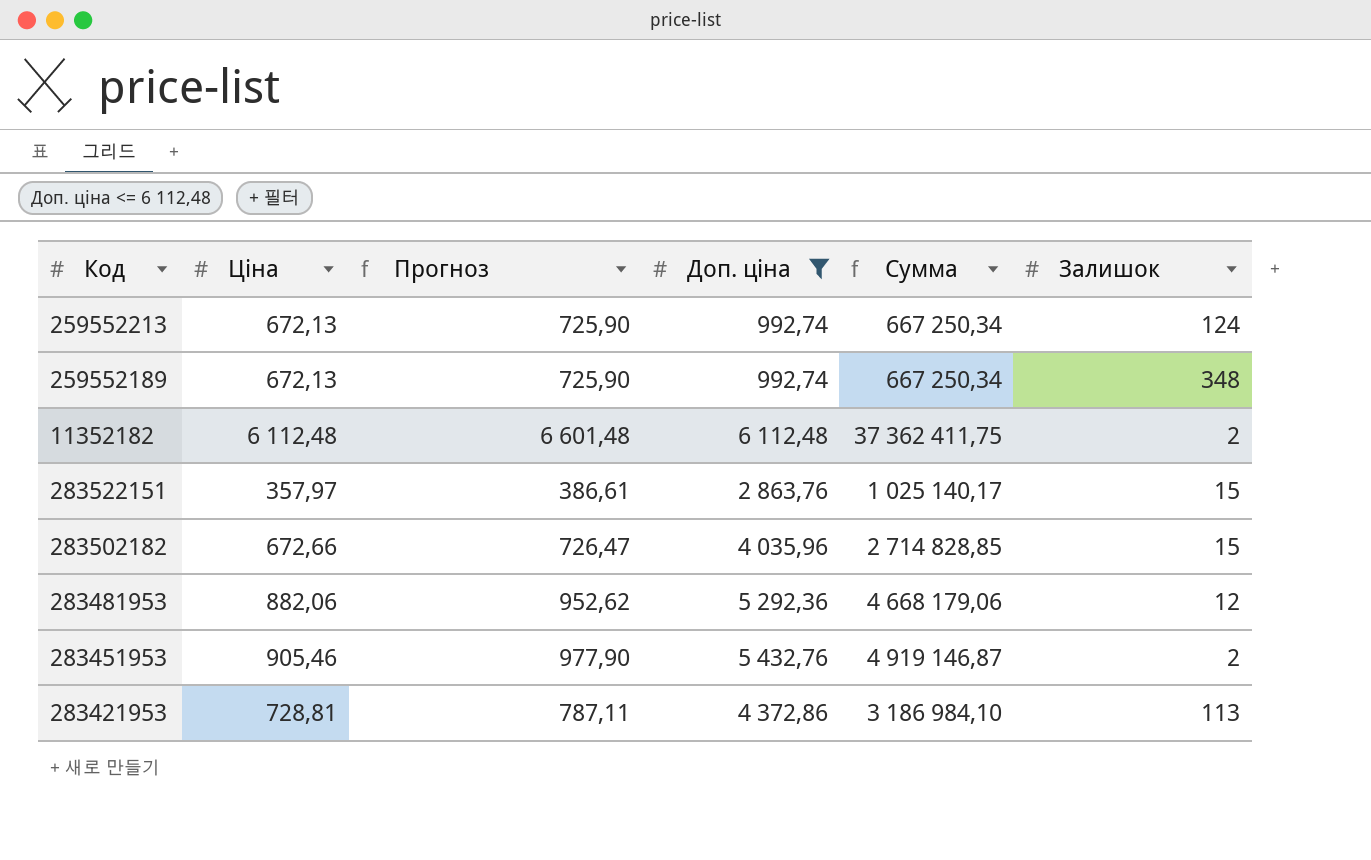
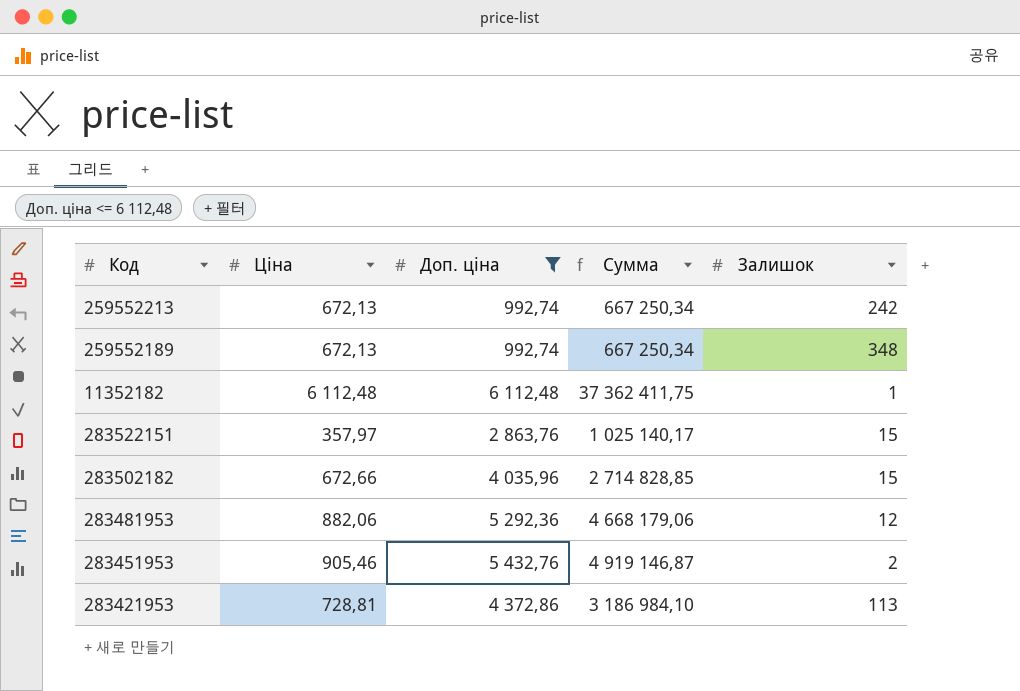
column Прогноз | formula: [Ціна] * 1,08 -> none
259552213 | Залишок: 124 -> 242
11352182 | Залишок: 2 -> 1

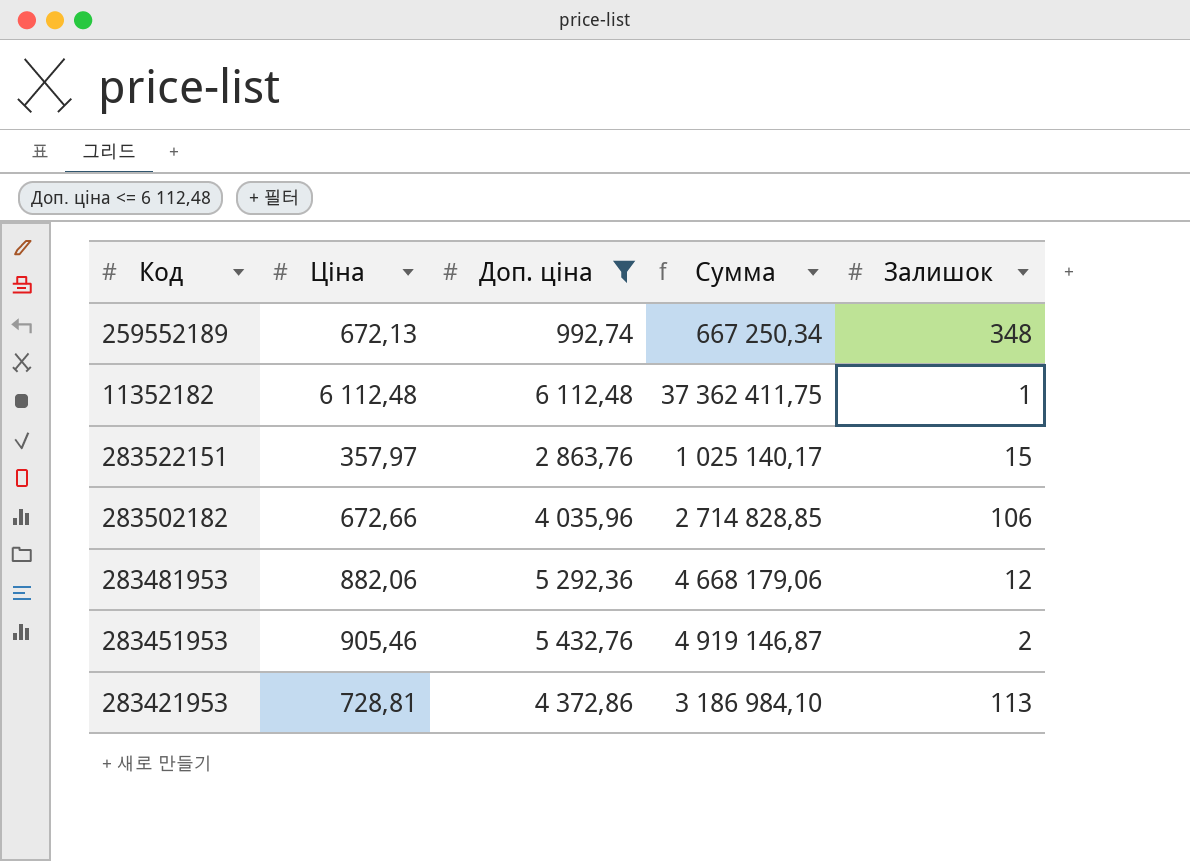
row 259552213: 672,13 | 992,74 | 667 250,34 | 242 -> none
283502182 | Залишок: 15 -> 106

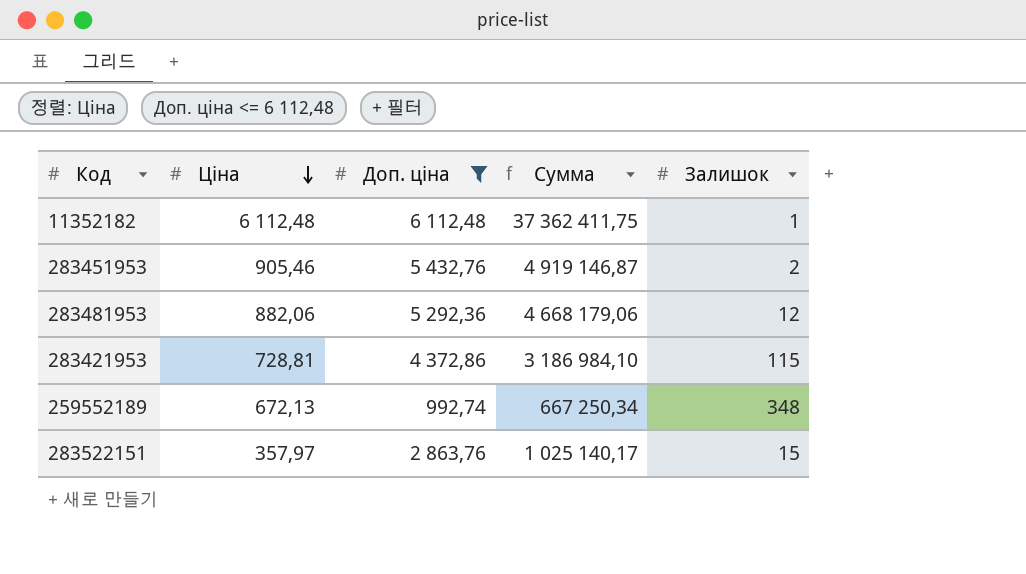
row order: none -> Ціна descending
row 283502182: 672,66 | 4 035,96 | 2 714 828,85 | 106 -> none
283421953 | Залишок: 113 -> 115

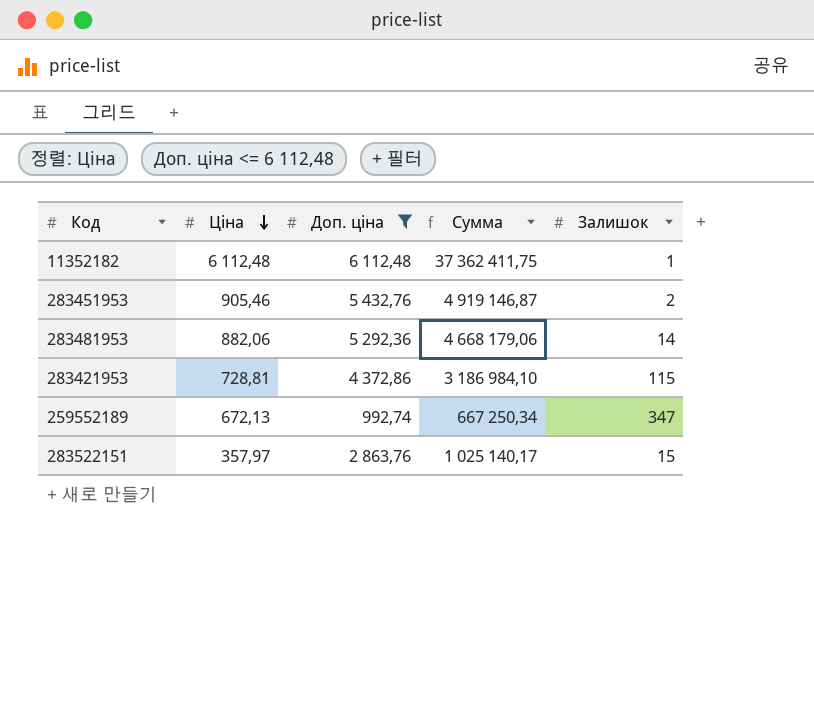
283481953 | Залишок: 12 -> 14
259552189 | Залишок: 348 -> 347

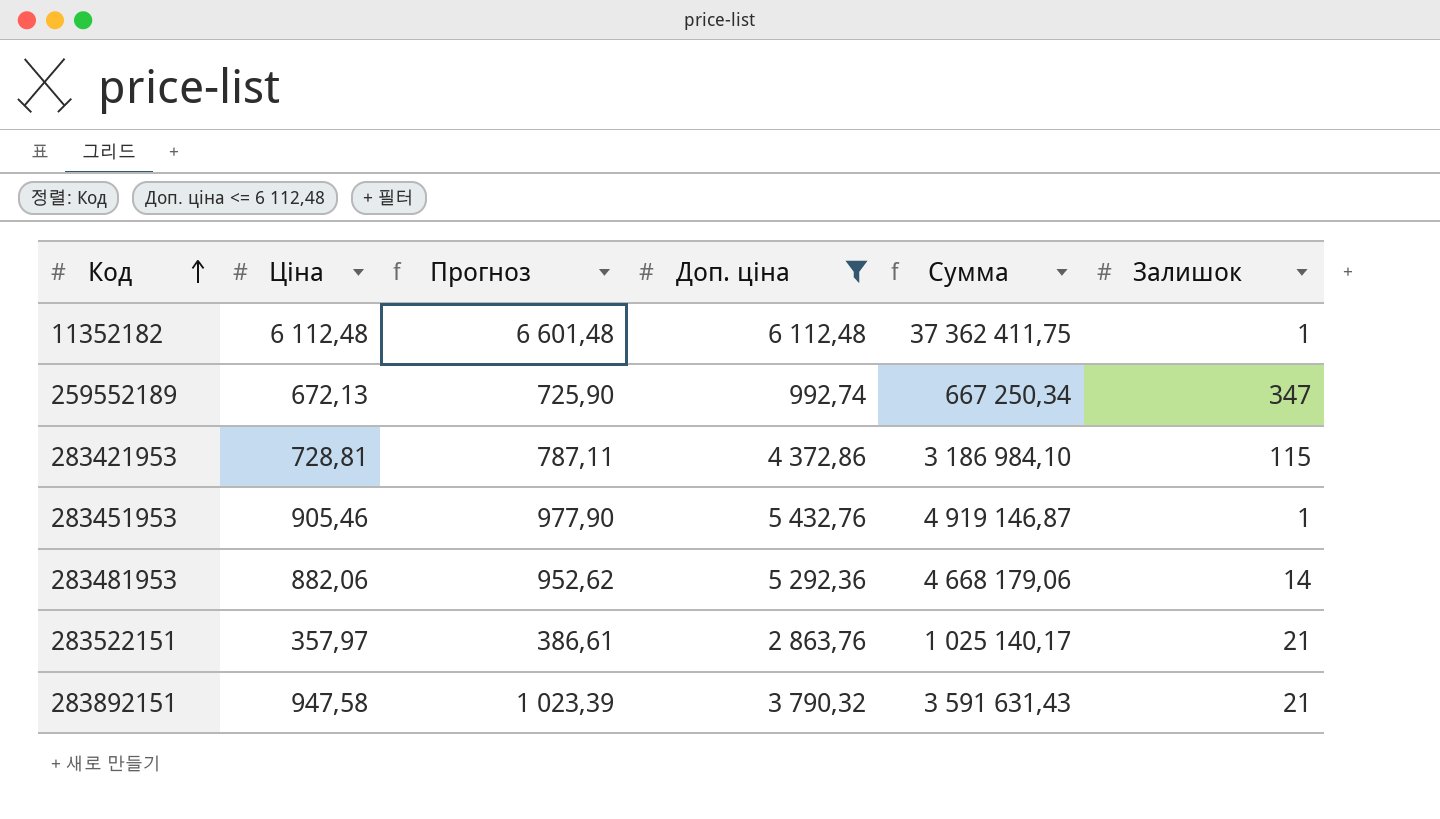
row order: Ціна descending -> Код ascending
column Прогноз | formula: none -> [Ціна] * 1,08
283451953 | Залишок: 2 -> 1
283522151 | Залишок: 15 -> 21
row 283892151: none -> 947,58 | 1 023,39 | 3 790,32 | 3 591 631,43 | 21

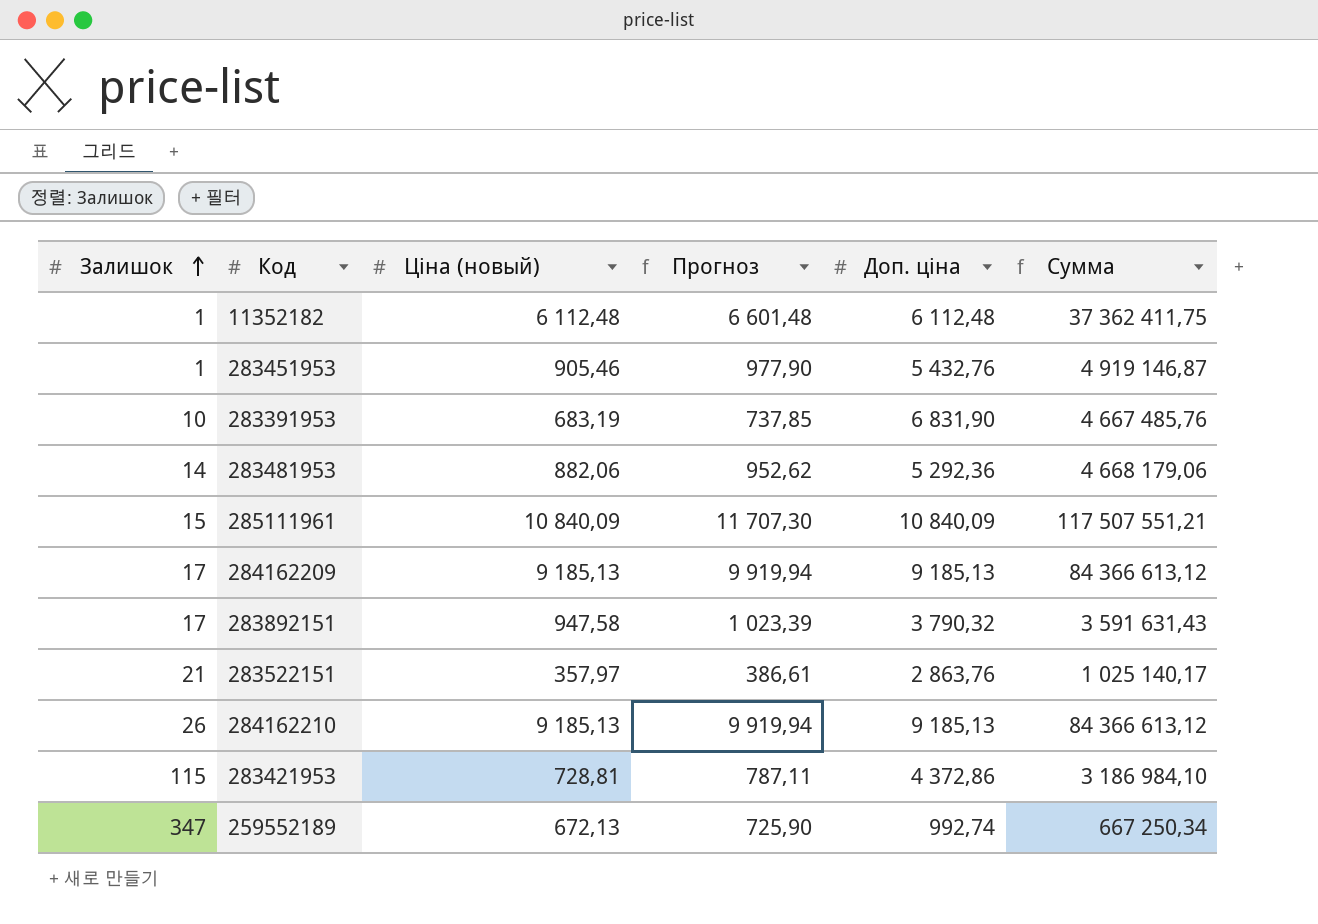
filter: Доп. ціна <= 6 112,48 -> none
row order: Код ascending -> Залишок ascending
column Залишок | position: 6 -> 1
column name: Ціна -> Ціна (новый)
283892151 | Залишок: 21 -> 17

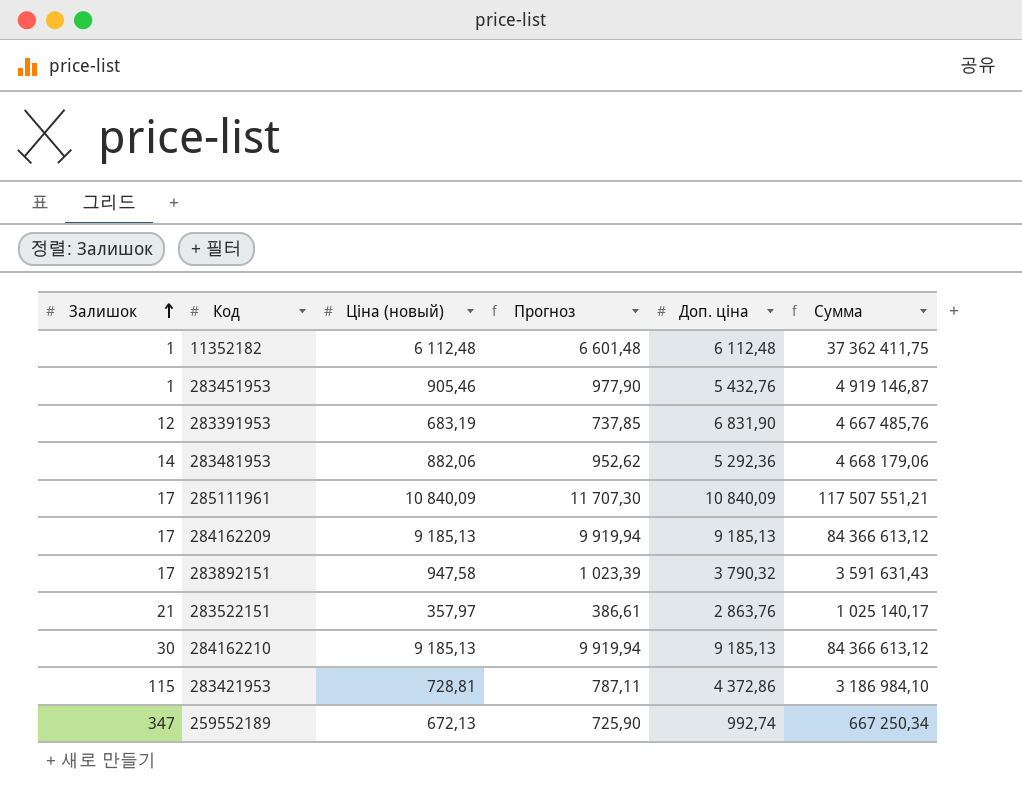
283391953 | Залишок: 10 -> 12
285111961 | Залишок: 15 -> 17
284162210 | Залишок: 26 -> 30

